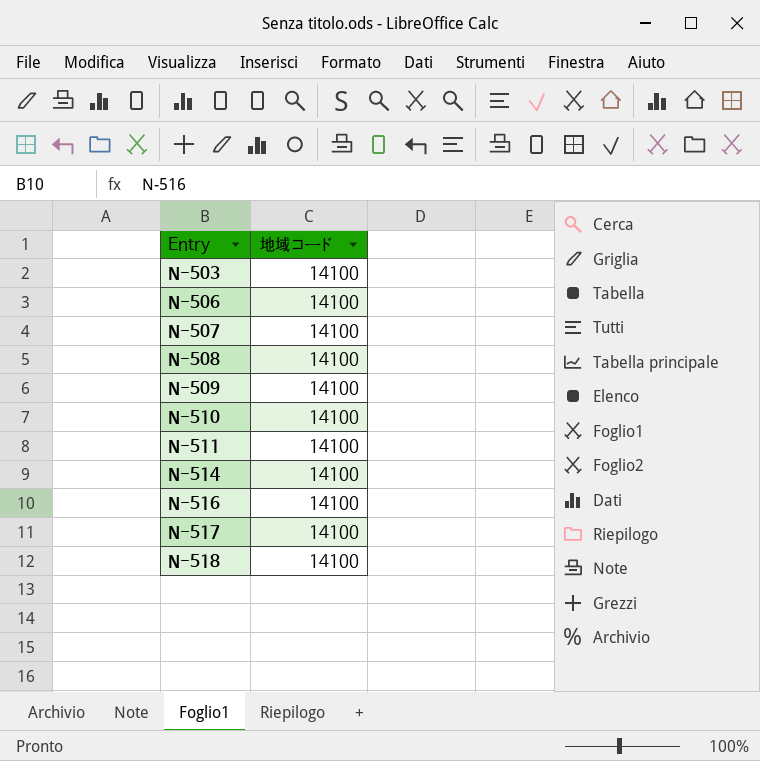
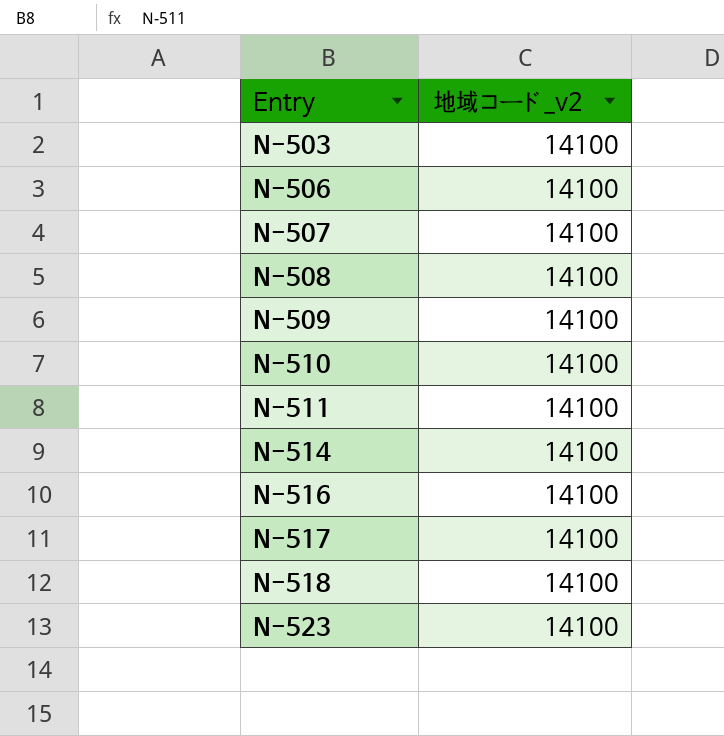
column name: 地域コード -> 地域コード_v2
row N-523: none -> 14100

